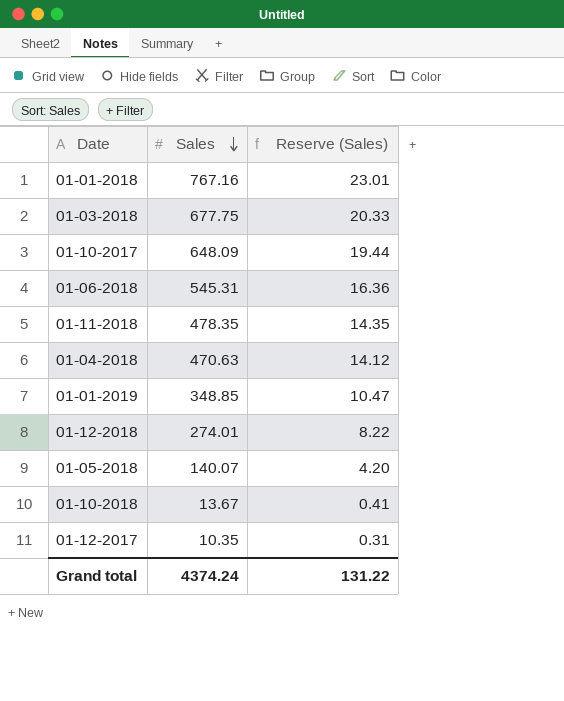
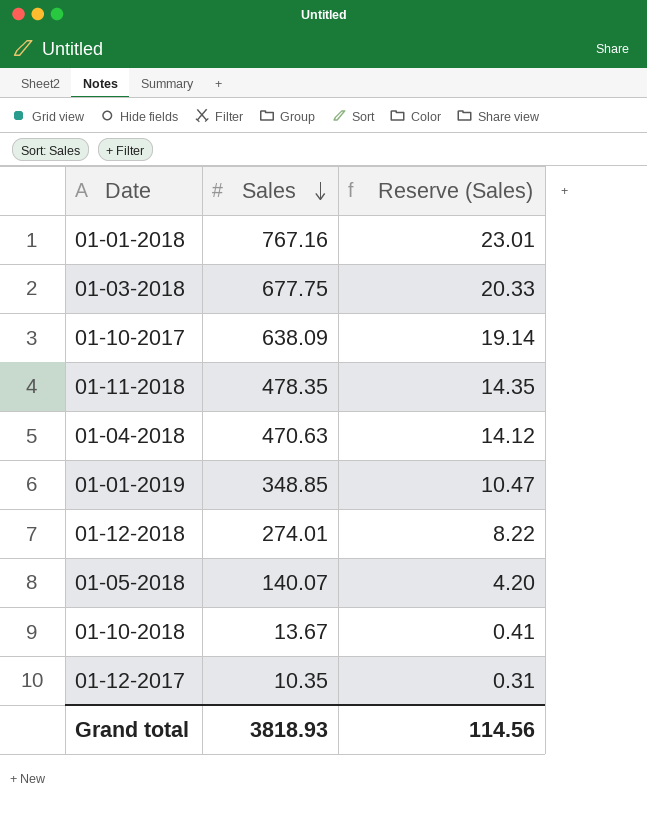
row 01-06-2018: 545.31 | 16.36 -> none
01-10-2017 | Sales: 648.09 -> 638.09
01-10-2017 | Reserve (Sales): 19.44 -> 19.14
Grand total | Sales: 4374.24 -> 3818.93
Grand total | Reserve (Sales): 131.22 -> 114.56

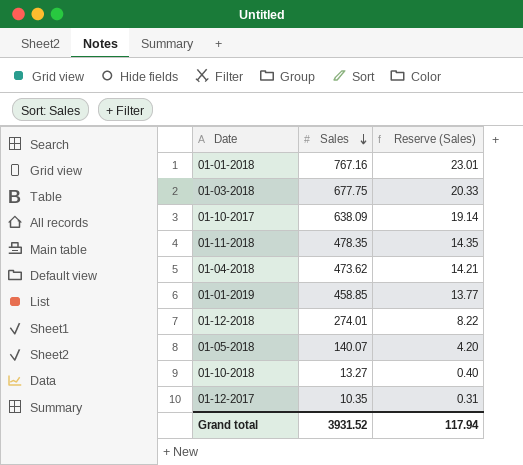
01-04-2018 | Sales: 470.63 -> 473.62
01-04-2018 | Reserve (Sales): 14.12 -> 14.21
01-01-2019 | Sales: 348.85 -> 458.85
01-01-2019 | Reserve (Sales): 10.47 -> 13.77
01-10-2018 | Sales: 13.67 -> 13.27
01-10-2018 | Reserve (Sales): 0.41 -> 0.40
Grand total | Sales: 3818.93 -> 3931.52
Grand total | Reserve (Sales): 114.56 -> 117.94

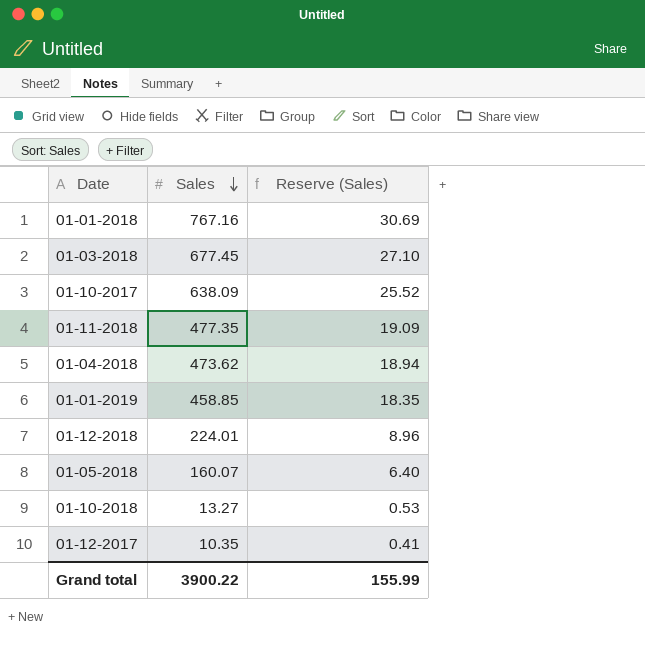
column Reserve (Sales) | formula: [Sales] * 0.03 -> [Sales] * 0.04
01-03-2018 | Sales: 677.75 -> 677.45
01-11-2018 | Sales: 478.35 -> 477.35
01-12-2018 | Sales: 274.01 -> 224.01
01-05-2018 | Sales: 140.07 -> 160.07
Grand total | Sales: 3931.52 -> 3900.22
Grand total | Reserve (Sales): 117.94 -> 155.99

